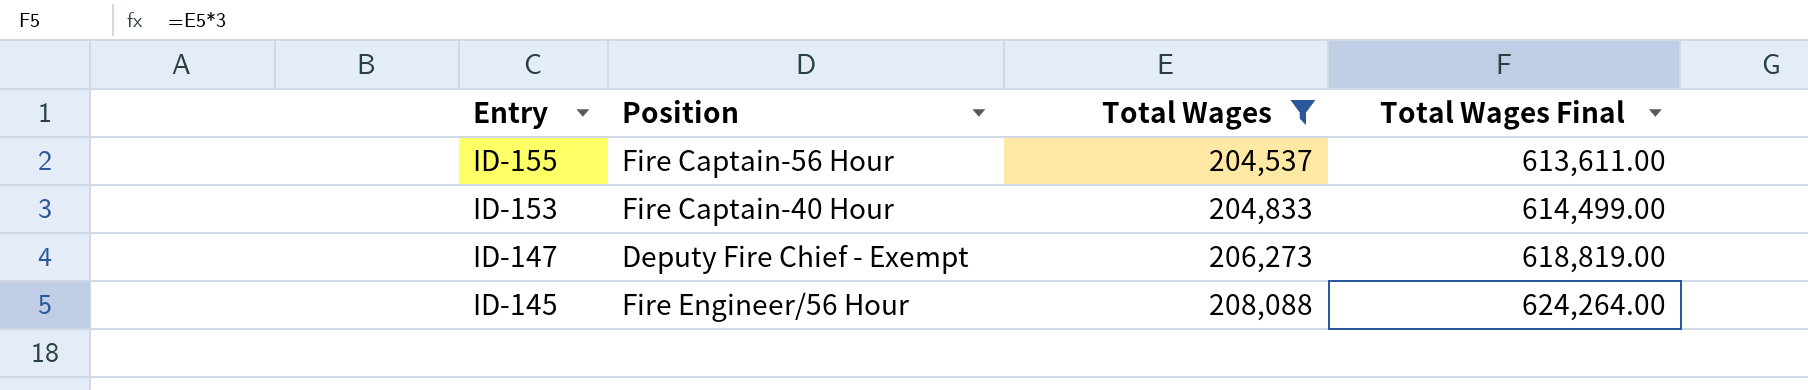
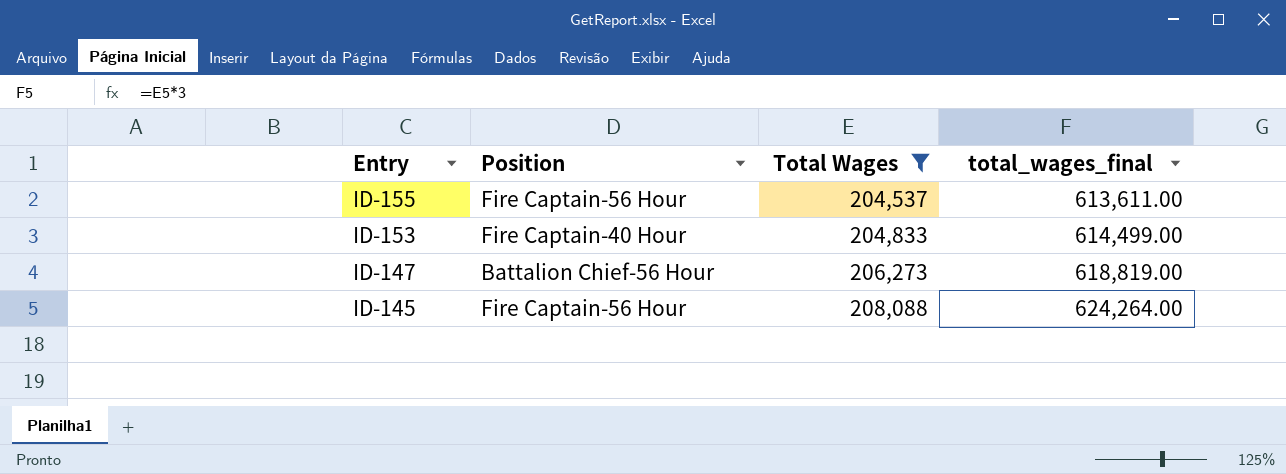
column name: Total Wages Final -> total_wages_final
ID-147 | Position: Deputy Fire Chief - Exempt -> Battalion Chief-56 Hour
ID-145 | Position: Fire Engineer/56 Hour -> Fire Captain-56 Hour

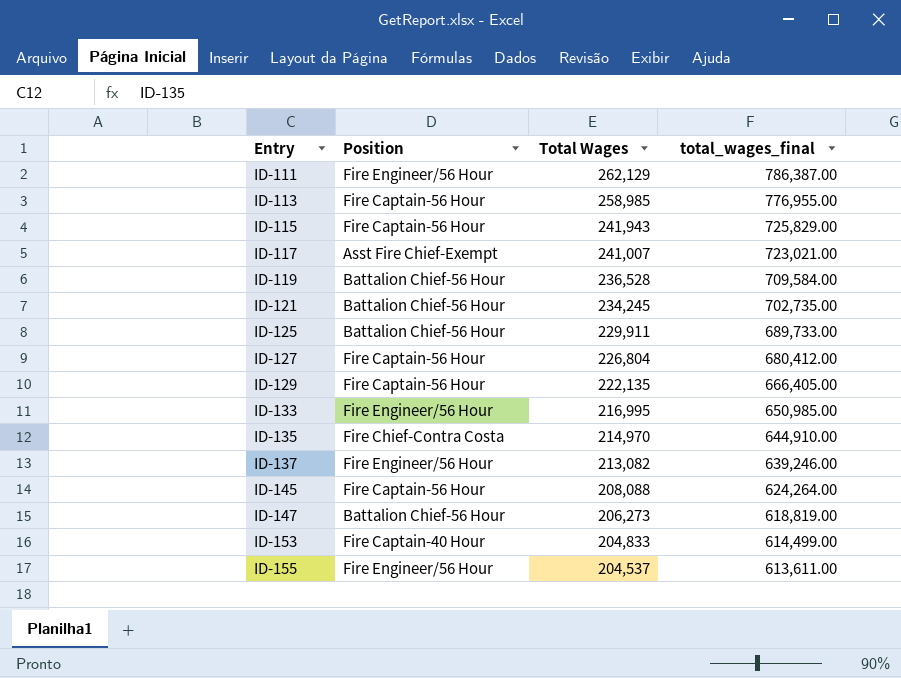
filter: Total Wages <= 208,088 -> none
row order: Entry descending -> Entry ascending
ID-155 | Position: Fire Captain-56 Hour -> Fire Engineer/56 Hour

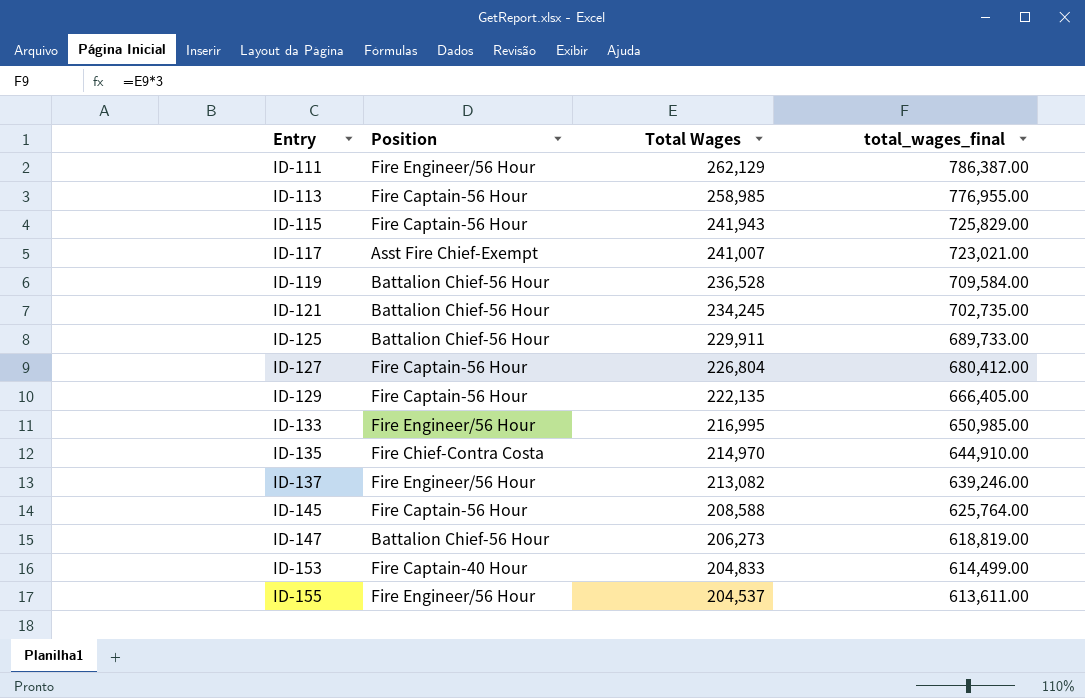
ID-145 | Total Wages: 208,088 -> 208,588
ID-145 | total_wages_final: 624,264.00 -> 625,764.00

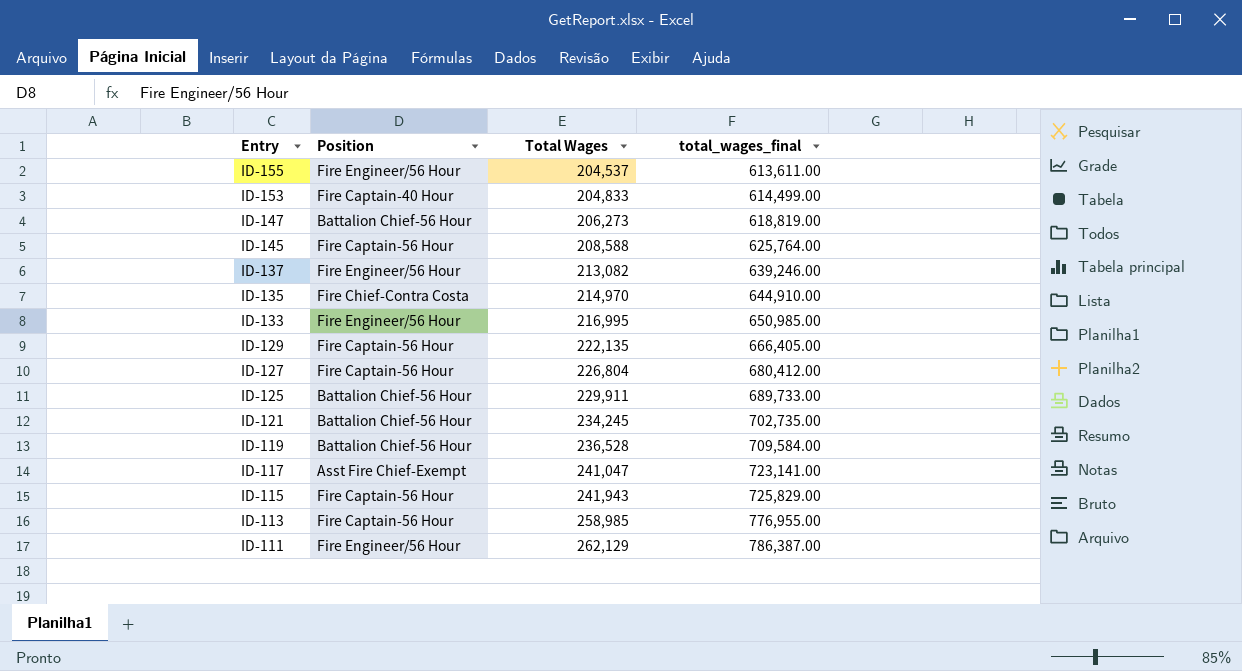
row order: Entry ascending -> Entry descending
ID-117 | Total Wages: 241,007 -> 241,047
ID-117 | total_wages_final: 723,021.00 -> 723,141.00

